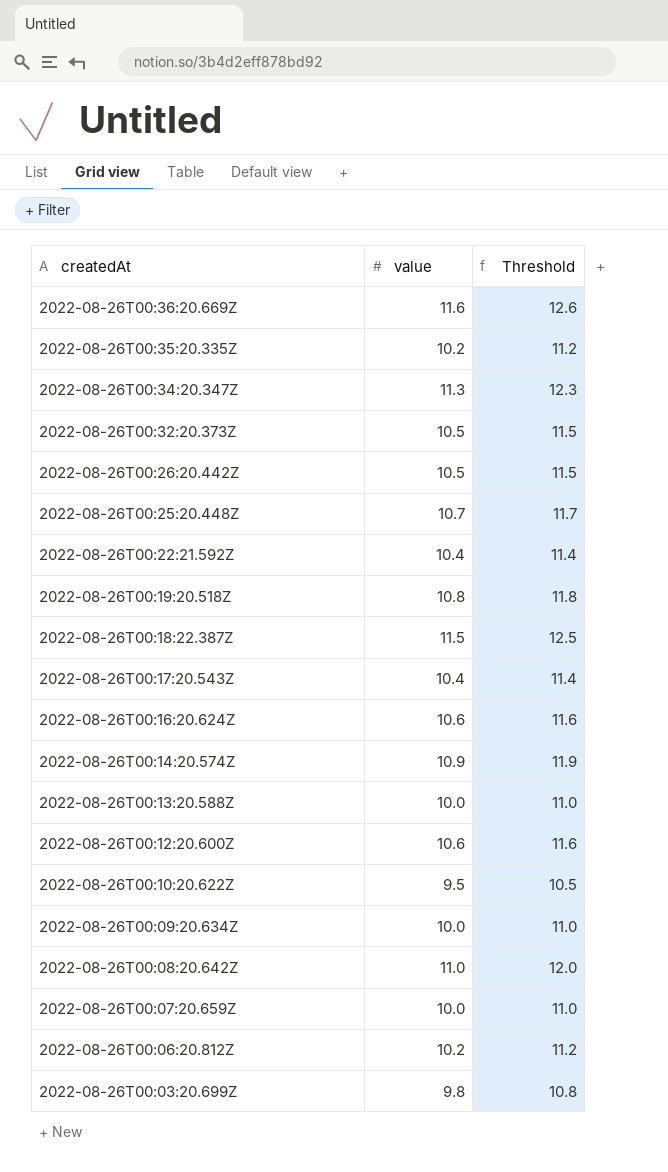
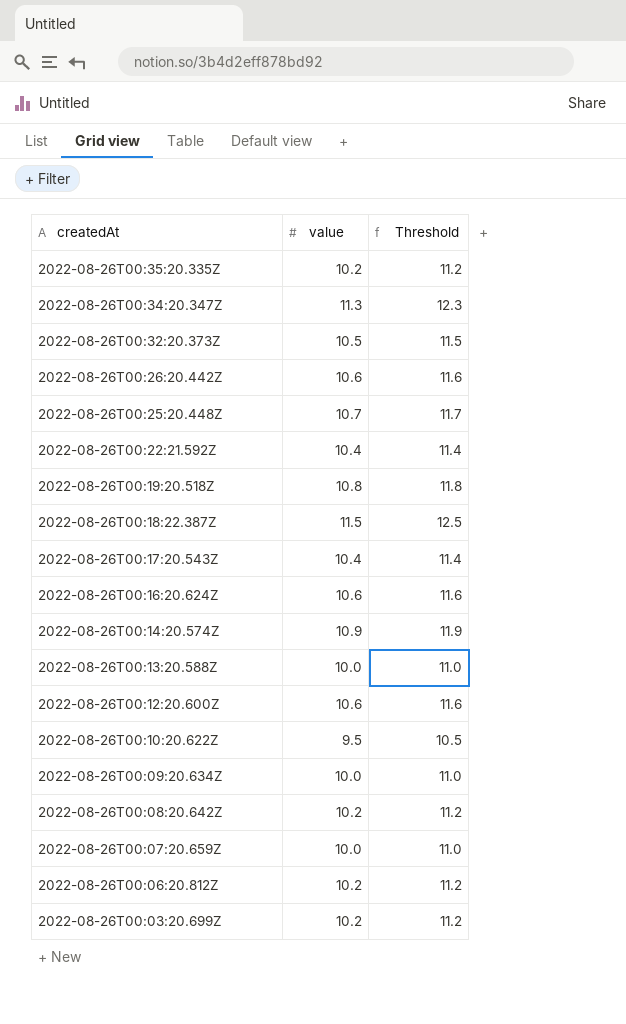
row 2022-08-26T00:36:20.669Z: 11.6 | 12.6 -> none
2022-08-26T00:26:20.442Z | value: 10.5 -> 10.6
2022-08-26T00:26:20.442Z | Threshold: 11.5 -> 11.6
2022-08-26T00:08:20.642Z | value: 11.0 -> 10.2
2022-08-26T00:08:20.642Z | Threshold: 12.0 -> 11.2
2022-08-26T00:03:20.699Z | value: 9.8 -> 10.2
2022-08-26T00:03:20.699Z | Threshold: 10.8 -> 11.2

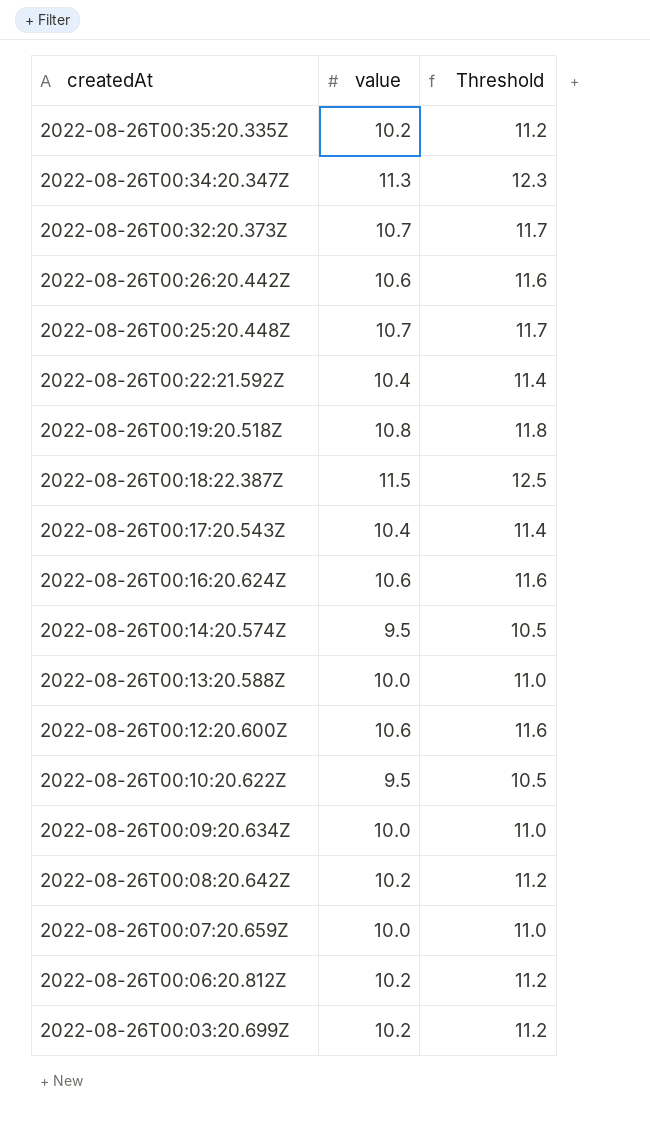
2022-08-26T00:32:20.373Z | value: 10.5 -> 10.7
2022-08-26T00:32:20.373Z | Threshold: 11.5 -> 11.7
2022-08-26T00:14:20.574Z | value: 10.9 -> 9.5
2022-08-26T00:14:20.574Z | Threshold: 11.9 -> 10.5

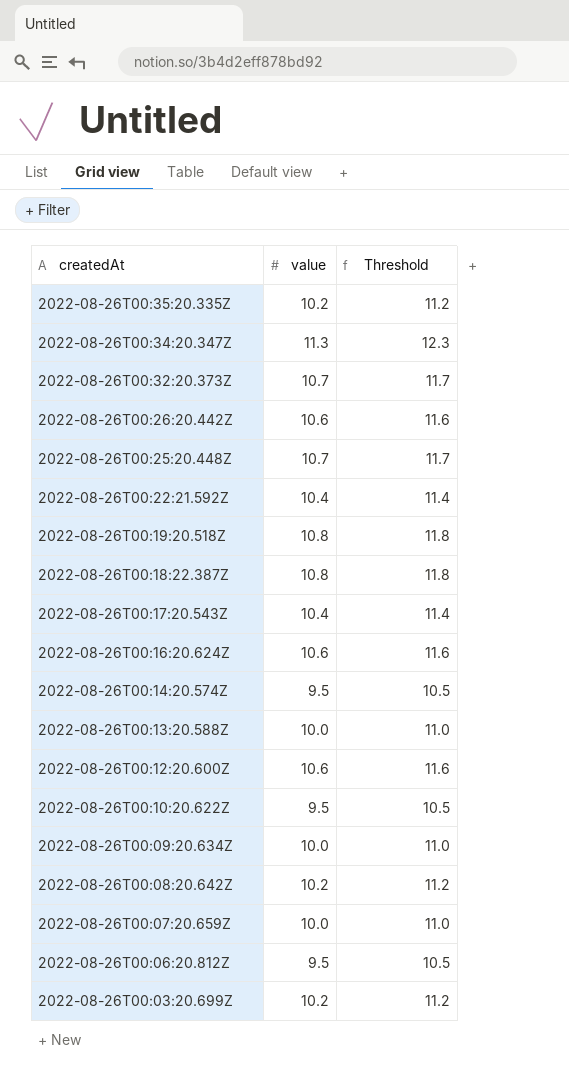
2022-08-26T00:18:22.387Z | value: 11.5 -> 10.8
2022-08-26T00:18:22.387Z | Threshold: 12.5 -> 11.8
2022-08-26T00:06:20.812Z | value: 10.2 -> 9.5
2022-08-26T00:06:20.812Z | Threshold: 11.2 -> 10.5

